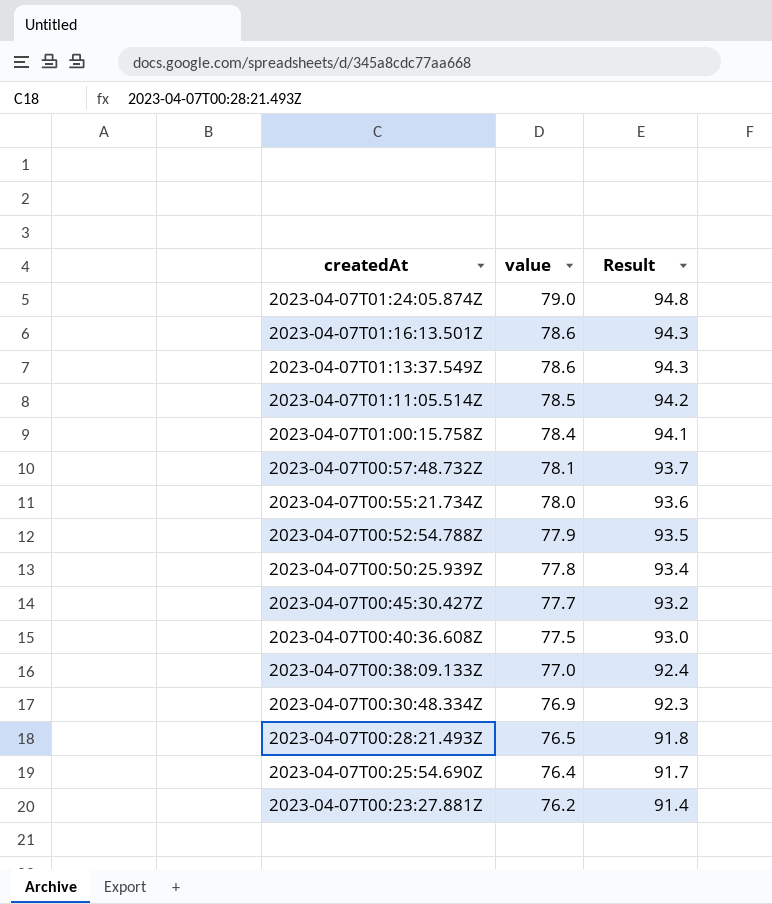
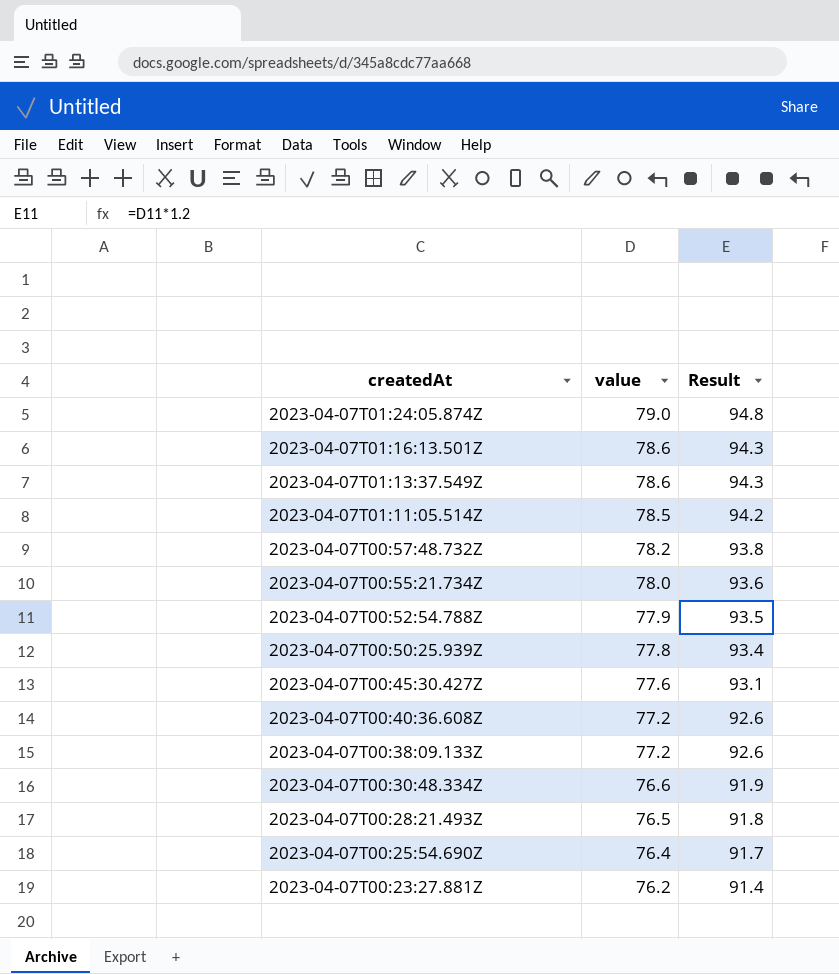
row 2023-04-07T01:00:15.758Z: 78.4 | 94.1 -> none
2023-04-07T00:57:48.732Z | value: 78.1 -> 78.2
2023-04-07T00:57:48.732Z | Result: 93.7 -> 93.8
2023-04-07T00:45:30.427Z | value: 77.7 -> 77.6
2023-04-07T00:45:30.427Z | Result: 93.2 -> 93.1
2023-04-07T00:40:36.608Z | value: 77.5 -> 77.2
2023-04-07T00:40:36.608Z | Result: 93.0 -> 92.6
2023-04-07T00:38:09.133Z | value: 77.0 -> 77.2
2023-04-07T00:38:09.133Z | Result: 92.4 -> 92.6
2023-04-07T00:30:48.334Z | value: 76.9 -> 76.6
2023-04-07T00:30:48.334Z | Result: 92.3 -> 91.9

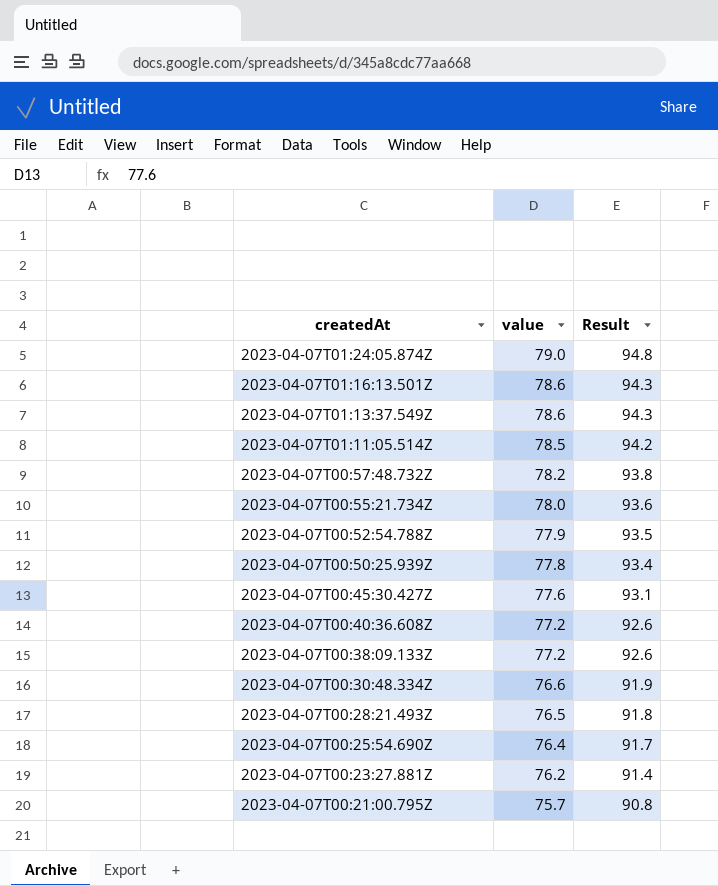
row 2023-04-07T00:21:00.795Z: none -> 75.7 | 90.8

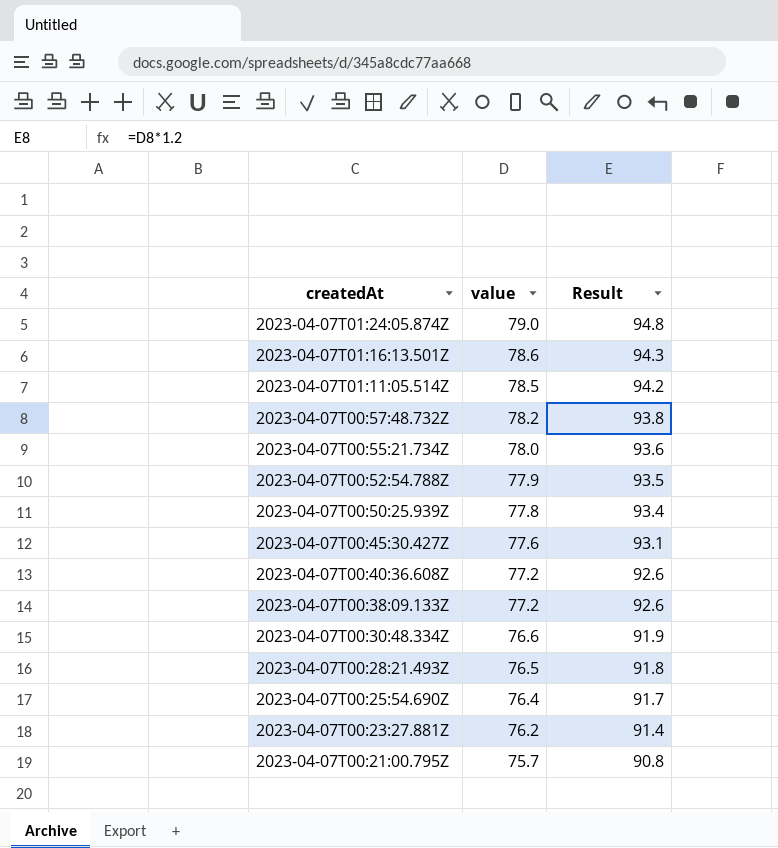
row 2023-04-07T01:13:37.549Z: 78.6 | 94.3 -> none

